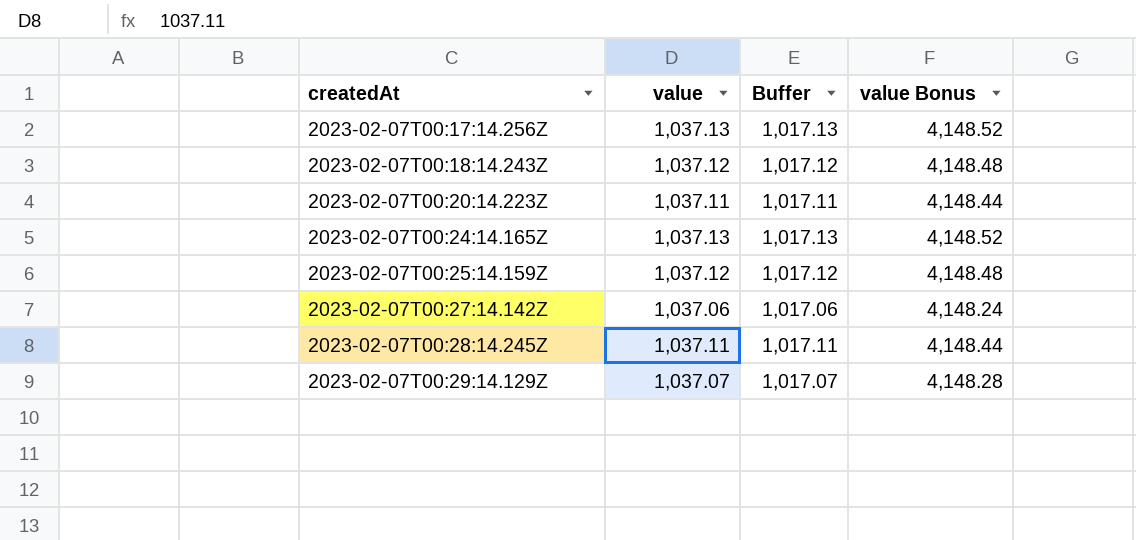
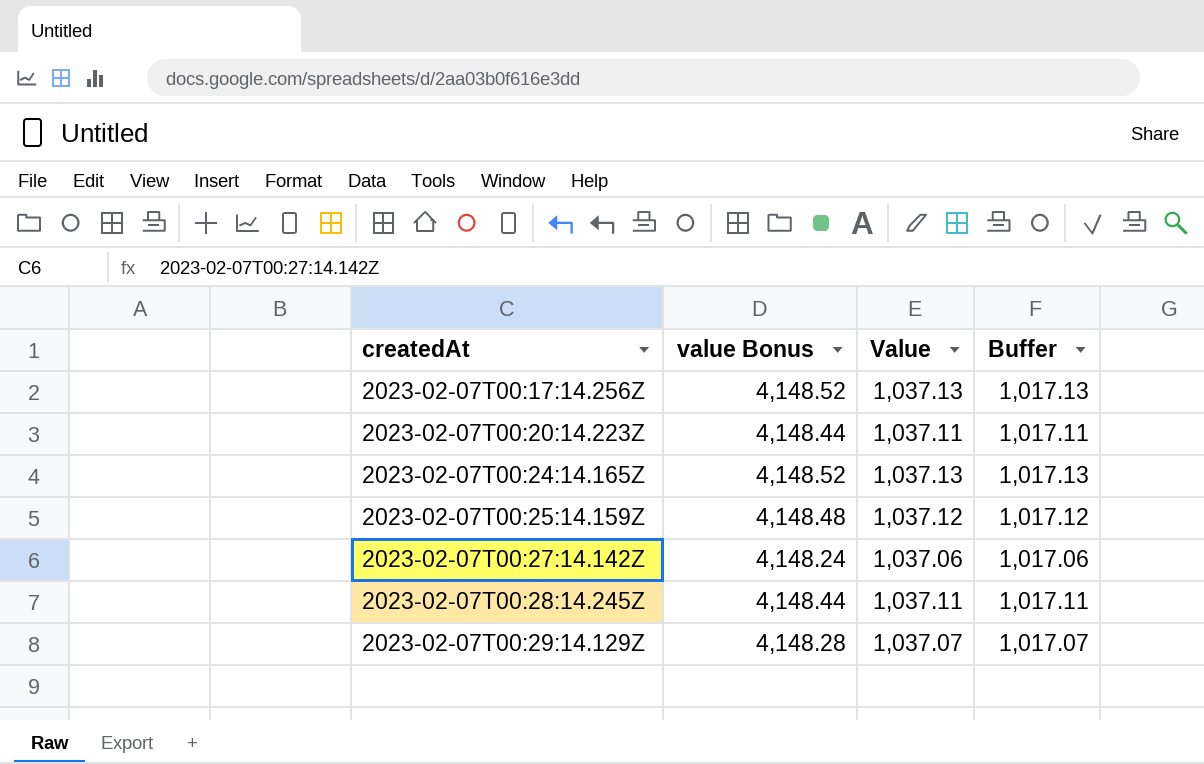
column value Bonus | position: 4 -> 2
column name: value -> Value
row 2023-02-07T00:18:14.243Z: 1,037.12 | 1,017.12 | 4,148.48 -> none

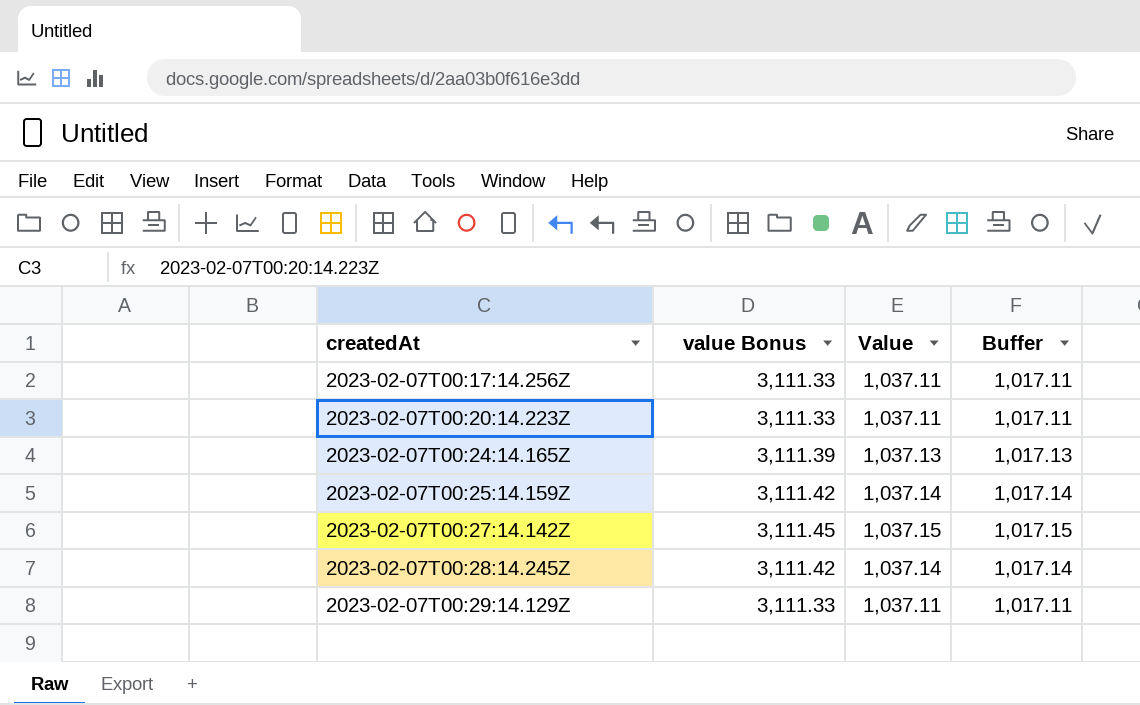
column value Bonus | formula: [Value] * 4 -> [Value] * 3
2023-02-07T00:17:14.256Z | Value: 1,037.13 -> 1,037.11
2023-02-07T00:17:14.256Z | Buffer: 1,017.13 -> 1,017.11
2023-02-07T00:25:14.159Z | Value: 1,037.12 -> 1,037.14
2023-02-07T00:25:14.159Z | Buffer: 1,017.12 -> 1,017.14
2023-02-07T00:27:14.142Z | Value: 1,037.06 -> 1,037.15
2023-02-07T00:27:14.142Z | Buffer: 1,017.06 -> 1,017.15
2023-02-07T00:28:14.245Z | Value: 1,037.11 -> 1,037.14
2023-02-07T00:28:14.245Z | Buffer: 1,017.11 -> 1,017.14
2023-02-07T00:29:14.129Z | Value: 1,037.07 -> 1,037.11
2023-02-07T00:29:14.129Z | Buffer: 1,017.07 -> 1,017.11

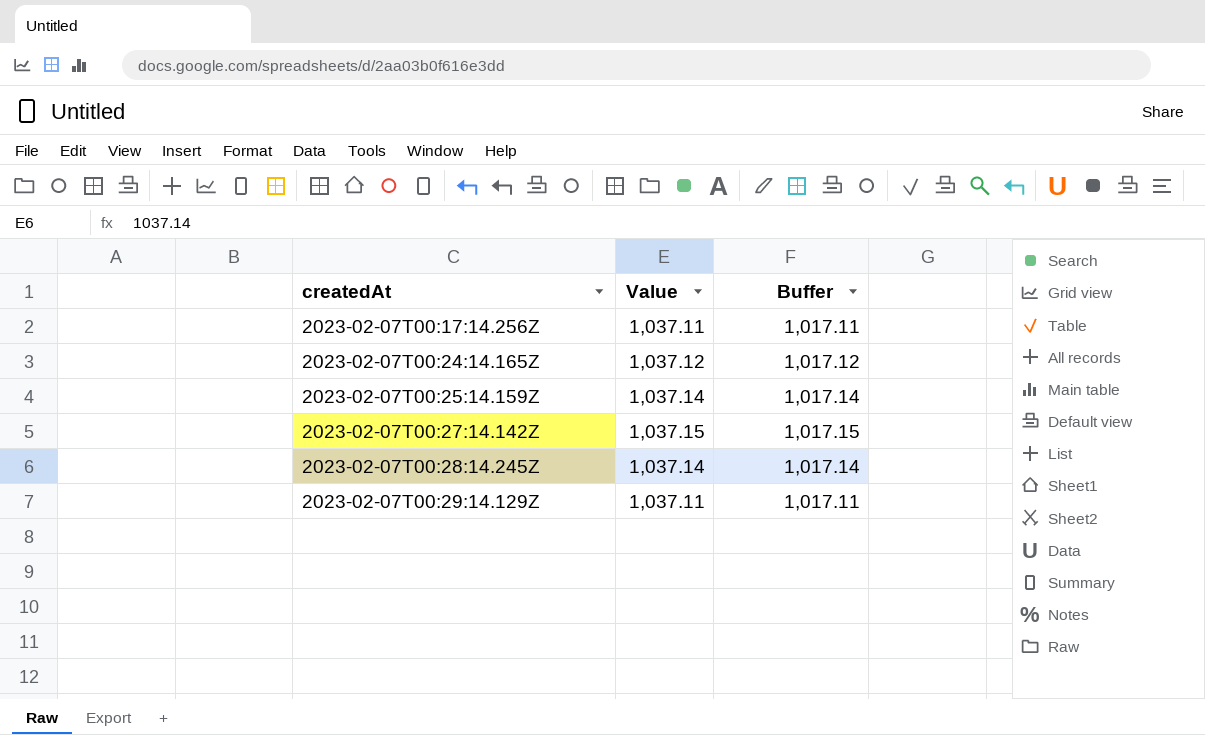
column value Bonus | formula: [Value] * 3 -> none
row 2023-02-07T00:20:14.223Z: 3,111.33 | 1,037.11 | 1,017.11 -> none
2023-02-07T00:24:14.165Z | Value: 1,037.13 -> 1,037.12
2023-02-07T00:24:14.165Z | Buffer: 1,017.13 -> 1,017.12

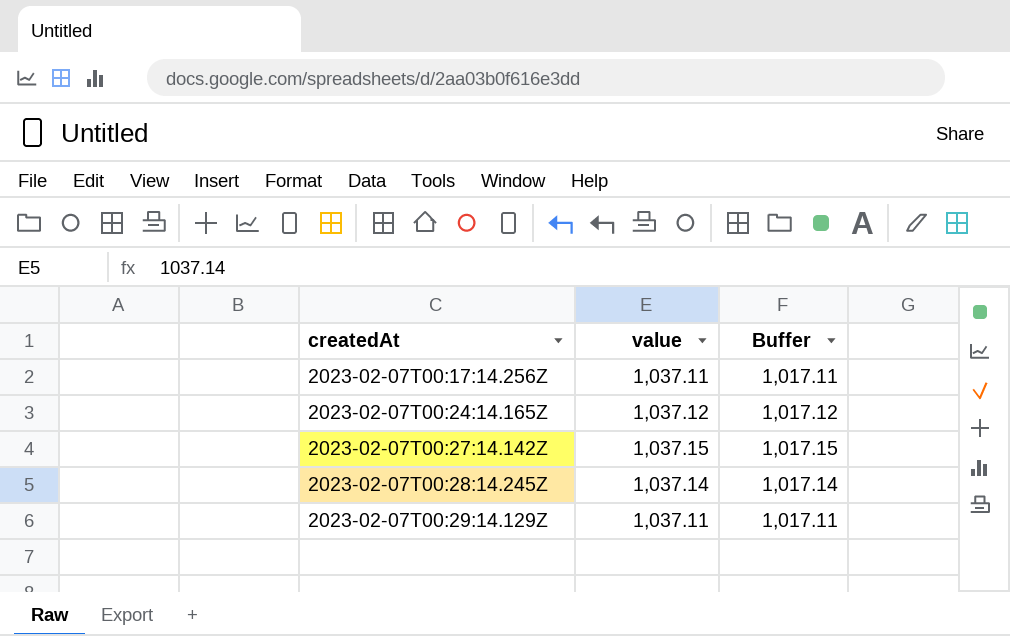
column name: Value -> value
row 2023-02-07T00:25:14.159Z: 1,037.14 | 1,017.14 -> none

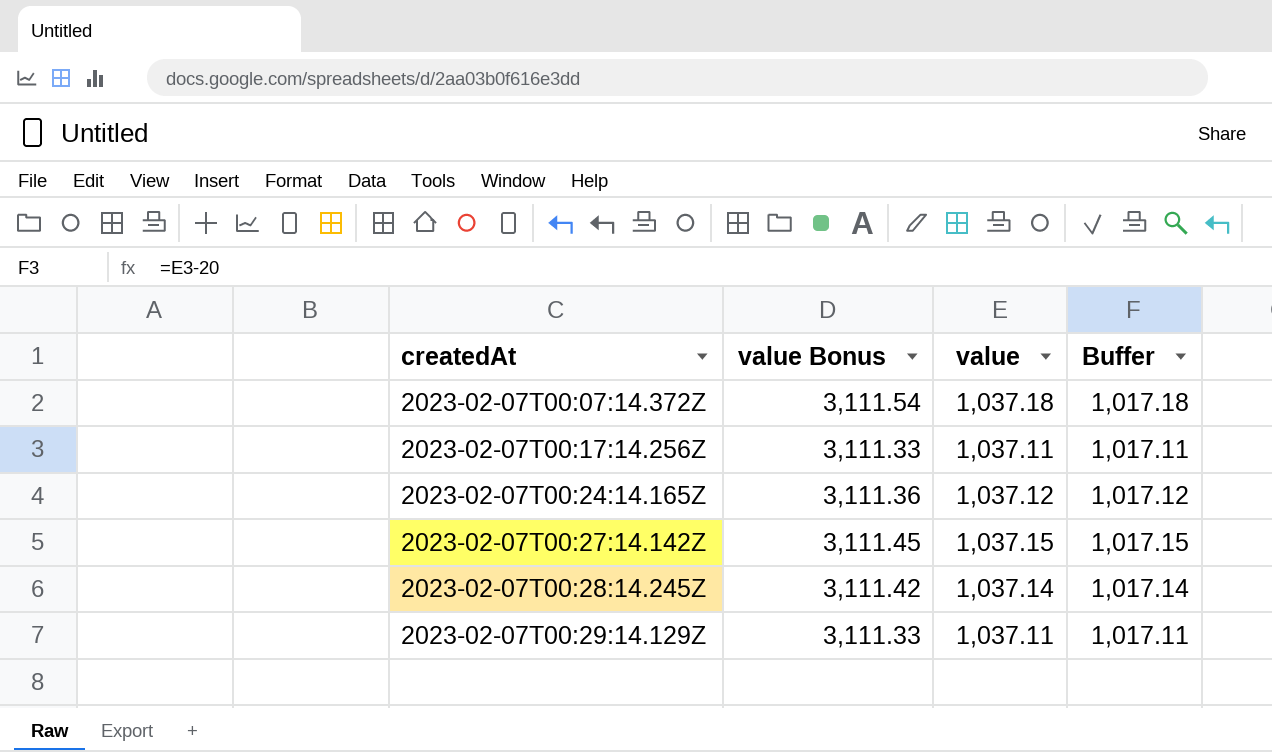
column value Bonus | formula: none -> [value] * 3
row 2023-02-07T00:07:14.372Z: none -> 3,111.54 | 1,037.18 | 1,017.18

